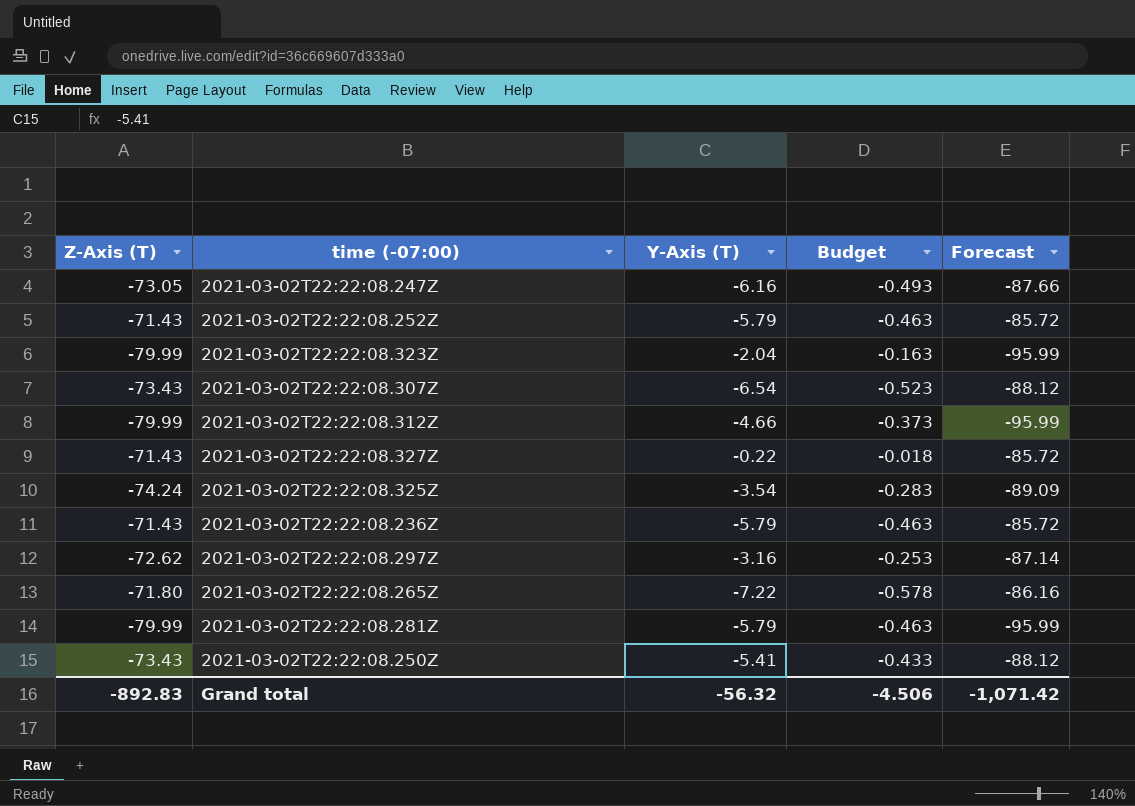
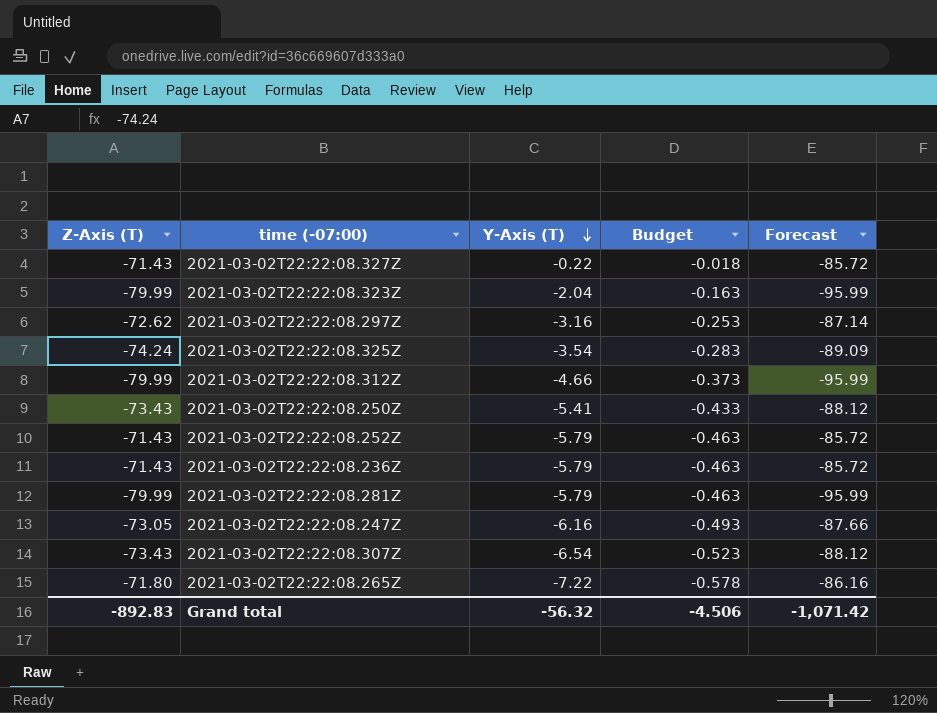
row order: none -> Y-Axis (T) descending

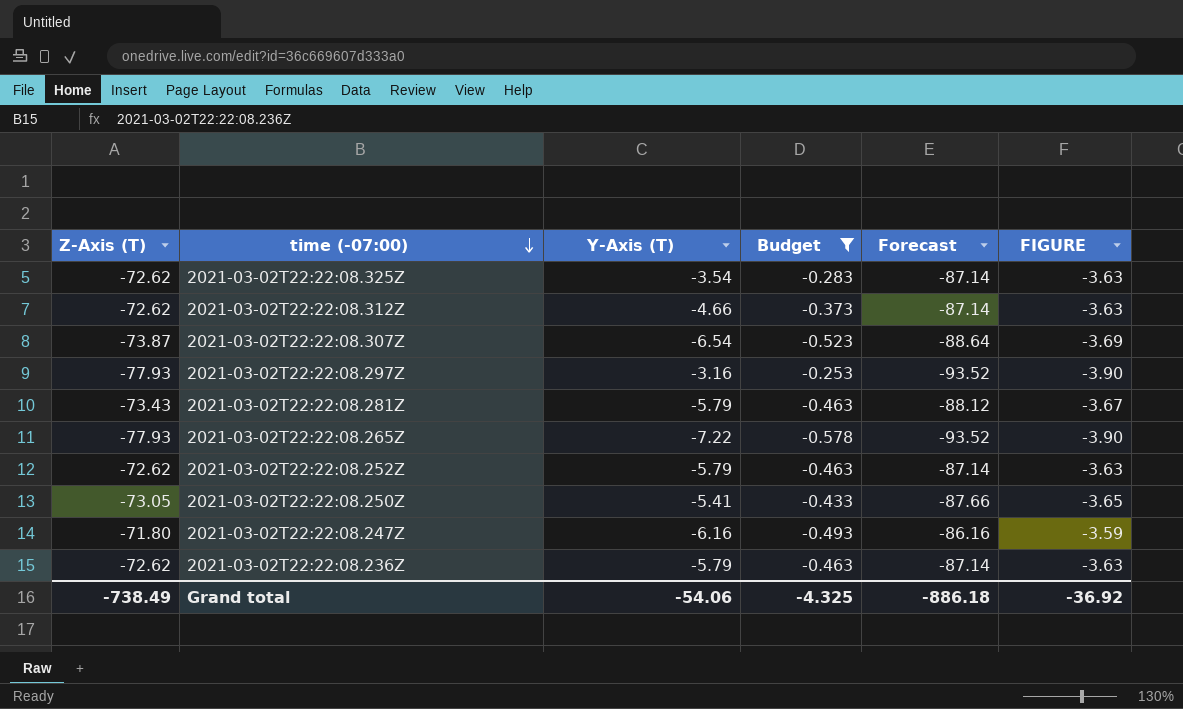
filter: none -> Budget <= -0.253
row order: Y-Axis (T) descending -> time (-07:00) descending
column FIGURE | formula: none -> [Z-Axis (T)] * 0.05
2021-03-02T22:22:08.325Z | Z-Axis (T): -74.24 -> -72.62
2021-03-02T22:22:08.325Z | Forecast: -89.09 -> -87.14
2021-03-02T22:22:08.312Z | Z-Axis (T): -79.99 -> -72.62
2021-03-02T22:22:08.312Z | Forecast: -95.99 -> -87.14
2021-03-02T22:22:08.307Z | Z-Axis (T): -73.43 -> -73.87
2021-03-02T22:22:08.307Z | Forecast: -88.12 -> -88.64
2021-03-02T22:22:08.297Z | Z-Axis (T): -72.62 -> -77.93
2021-03-02T22:22:08.297Z | Forecast: -87.14 -> -93.52
2021-03-02T22:22:08.281Z | Z-Axis (T): -79.99 -> -73.43
2021-03-02T22:22:08.281Z | Forecast: -95.99 -> -88.12
2021-03-02T22:22:08.265Z | Z-Axis (T): -71.80 -> -77.93
2021-03-02T22:22:08.265Z | Forecast: -86.16 -> -93.52
2021-03-02T22:22:08.252Z | Z-Axis (T): -71.43 -> -72.62
2021-03-02T22:22:08.252Z | Forecast: -85.72 -> -87.14
2021-03-02T22:22:08.250Z | Z-Axis (T): -73.43 -> -73.05
2021-03-02T22:22:08.250Z | Forecast: -88.12 -> -87.66
2021-03-02T22:22:08.247Z | Z-Axis (T): -73.05 -> -71.80
2021-03-02T22:22:08.247Z | Forecast: -87.66 -> -86.16
2021-03-02T22:22:08.236Z | Z-Axis (T): -71.43 -> -72.62
2021-03-02T22:22:08.236Z | Forecast: -85.72 -> -87.14
Grand total | Z-Axis (T): -892.83 -> -738.49
Grand total | Y-Axis (T): -56.32 -> -54.06
Grand total | Budget: -4.506 -> -4.325
Grand total | Forecast: -1,071.42 -> -886.18

